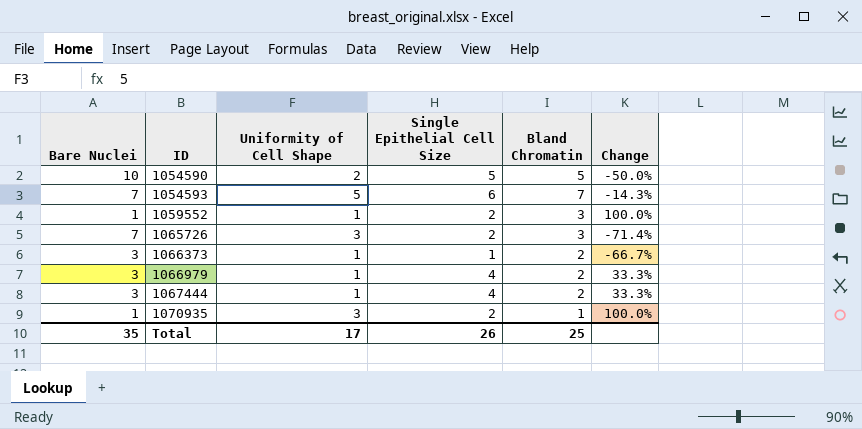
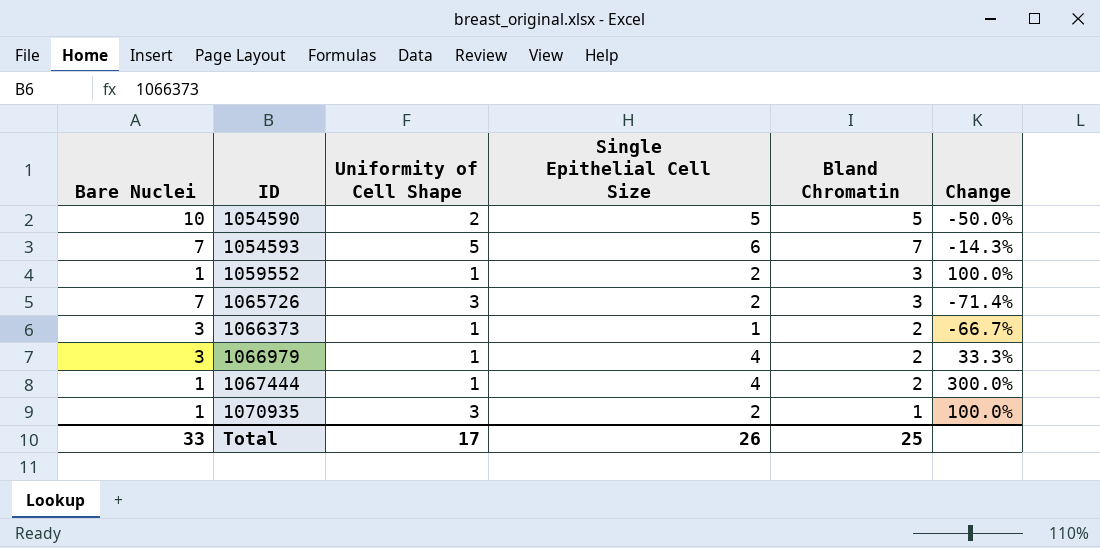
1067444 | Bare Nuclei: 3 -> 1
1067444 | Change: 33.3% -> 300.0%
Total | Bare Nuclei: 35 -> 33

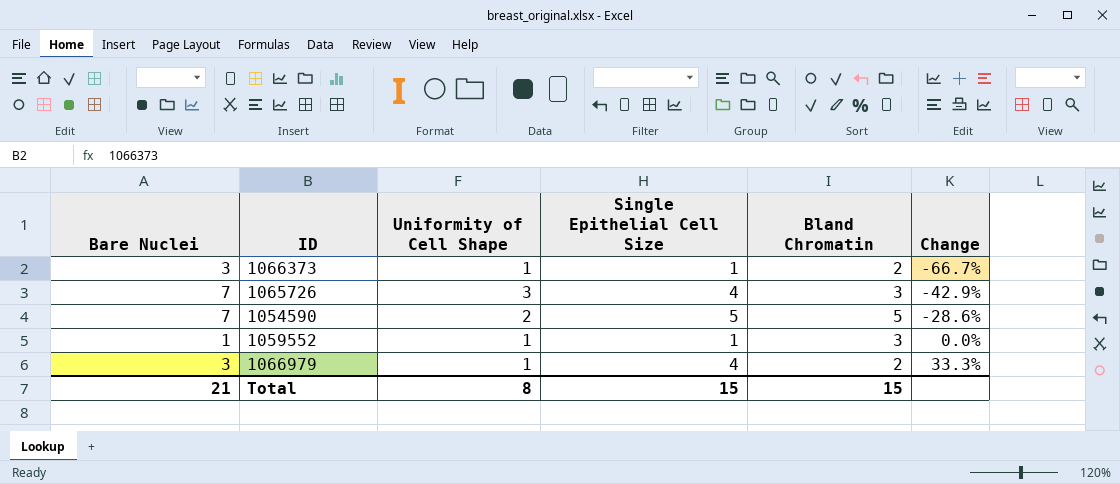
row order: ID ascending -> Change ascending
row 1054593: 7 | 5 | 6 | 7 | -14.3% -> none
row 1067444: 1 | 1 | 4 | 2 | 300.0% -> none
row 1070935: 1 | 3 | 2 | 1 | 100.0% -> none
1065726 | Single Epithelial Cell Size: 2 -> 4
1065726 | Change: -71.4% -> -42.9%
1054590 | Bare Nuclei: 10 -> 7
1054590 | Change: -50.0% -> -28.6%
1059552 | Single Epithelial Cell Size: 2 -> 1
1059552 | Change: 100.0% -> 0.0%
Total | Bare Nuclei: 33 -> 21
Total | Uniformity of Cell Shape: 17 -> 8
Total | Single Epithelial Cell Size: 26 -> 15
Total | Bland Chromatin: 25 -> 15

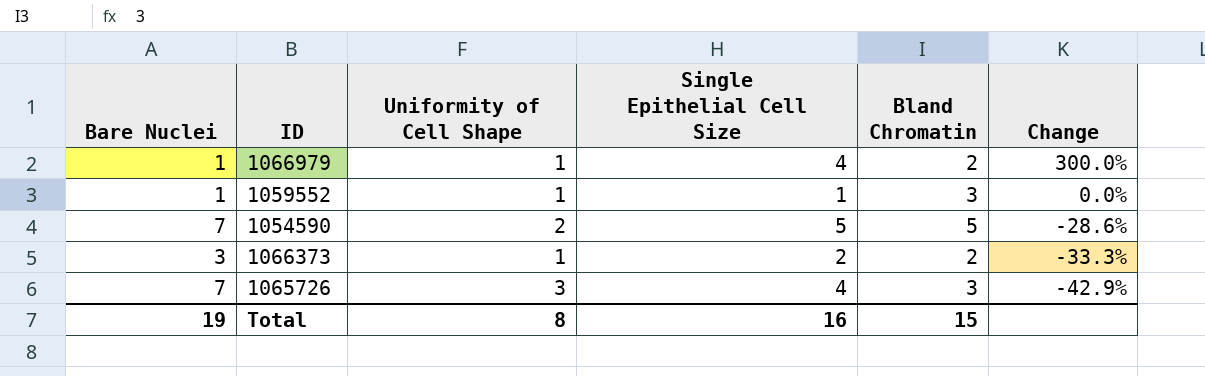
row order: Change ascending -> Change descending
1066979 | Bare Nuclei: 3 -> 1
1066979 | Change: 33.3% -> 300.0%
1066373 | Single Epithelial Cell Size: 1 -> 2
1066373 | Change: -66.7% -> -33.3%
Total | Bare Nuclei: 21 -> 19
Total | Single Epithelial Cell Size: 15 -> 16

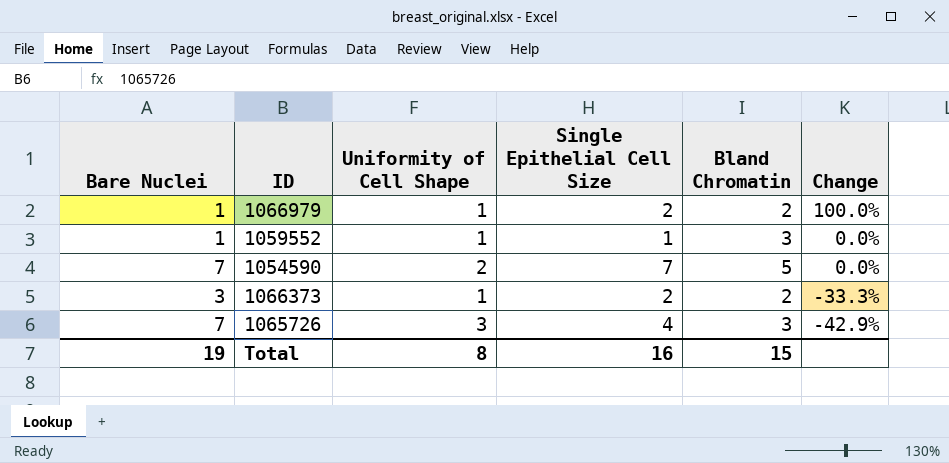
1066979 | Single Epithelial Cell Size: 4 -> 2
1066979 | Change: 300.0% -> 100.0%
1054590 | Single Epithelial Cell Size: 5 -> 7
1054590 | Change: -28.6% -> 0.0%

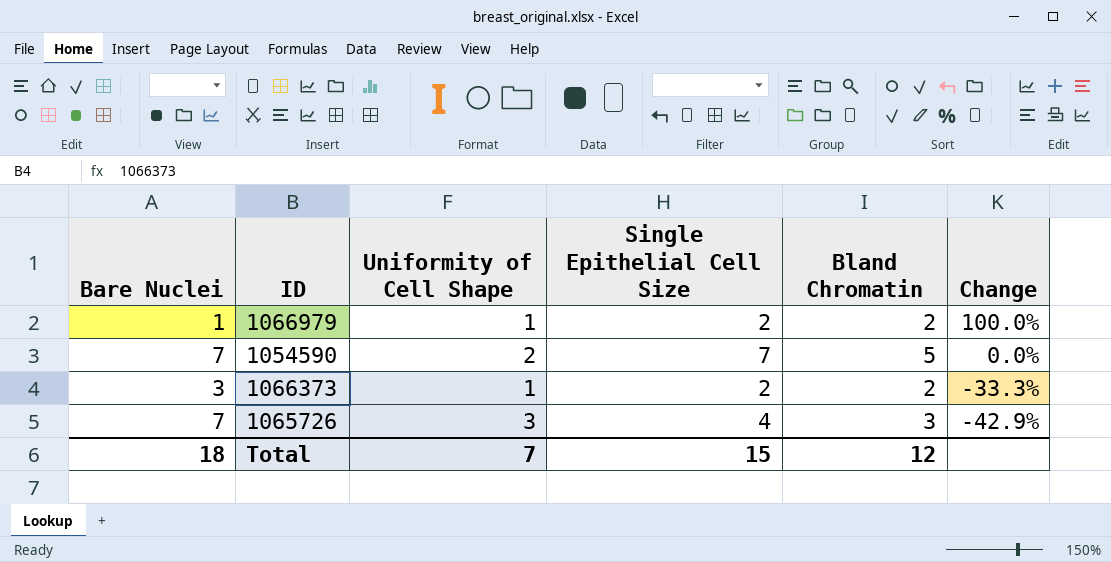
row 1059552: 1 | 1 | 1 | 3 | 0.0% -> none
Total | Bare Nuclei: 19 -> 18
Total | Uniformity of Cell Shape: 8 -> 7
Total | Single Epithelial Cell Size: 16 -> 15
Total | Bland Chromatin: 15 -> 12

